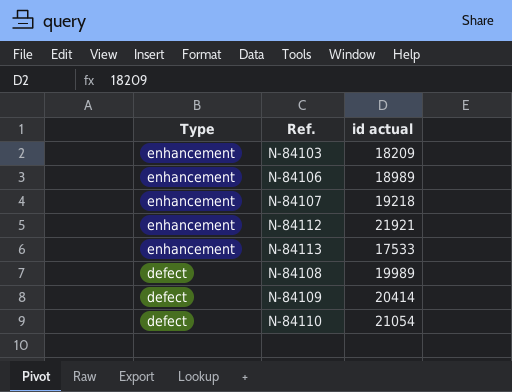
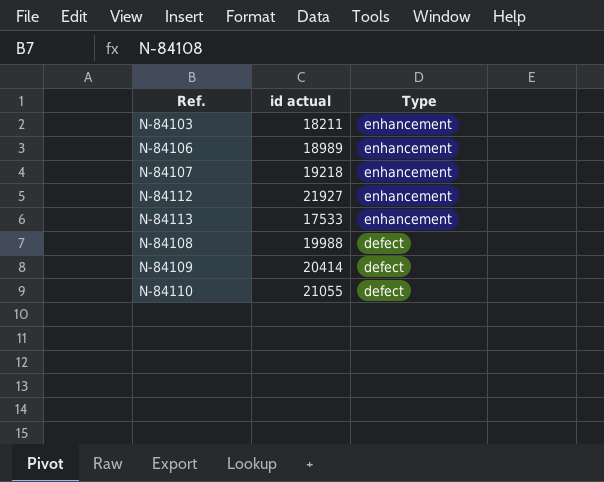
column Type | position: 1 -> 3
N-84103 | id actual: 18209 -> 18211
N-84112 | id actual: 21921 -> 21927
N-84108 | id actual: 19989 -> 19988
N-84110 | id actual: 21054 -> 21055

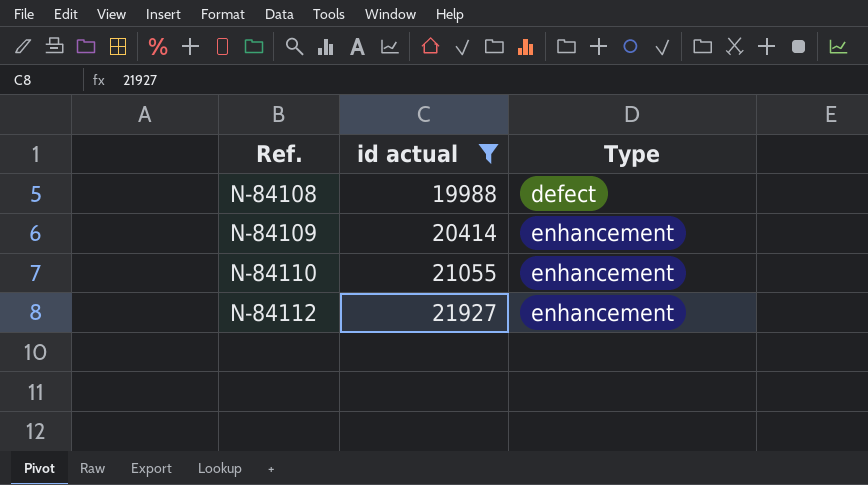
filter: none -> id actual >= 19988
row order: Type descending -> Ref. ascending
N-84109 | Type: defect -> enhancement
N-84110 | Type: defect -> enhancement

